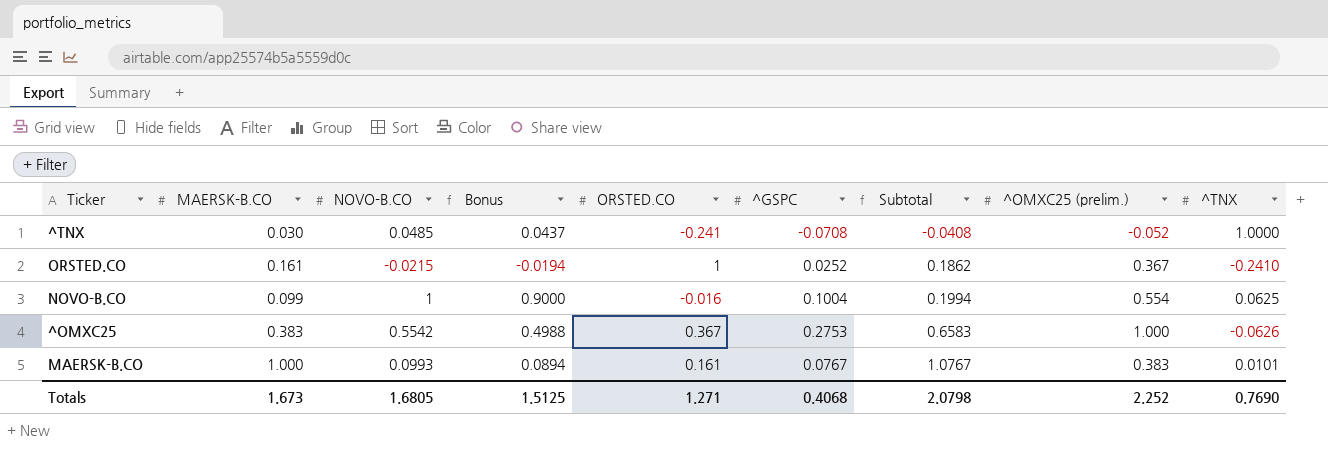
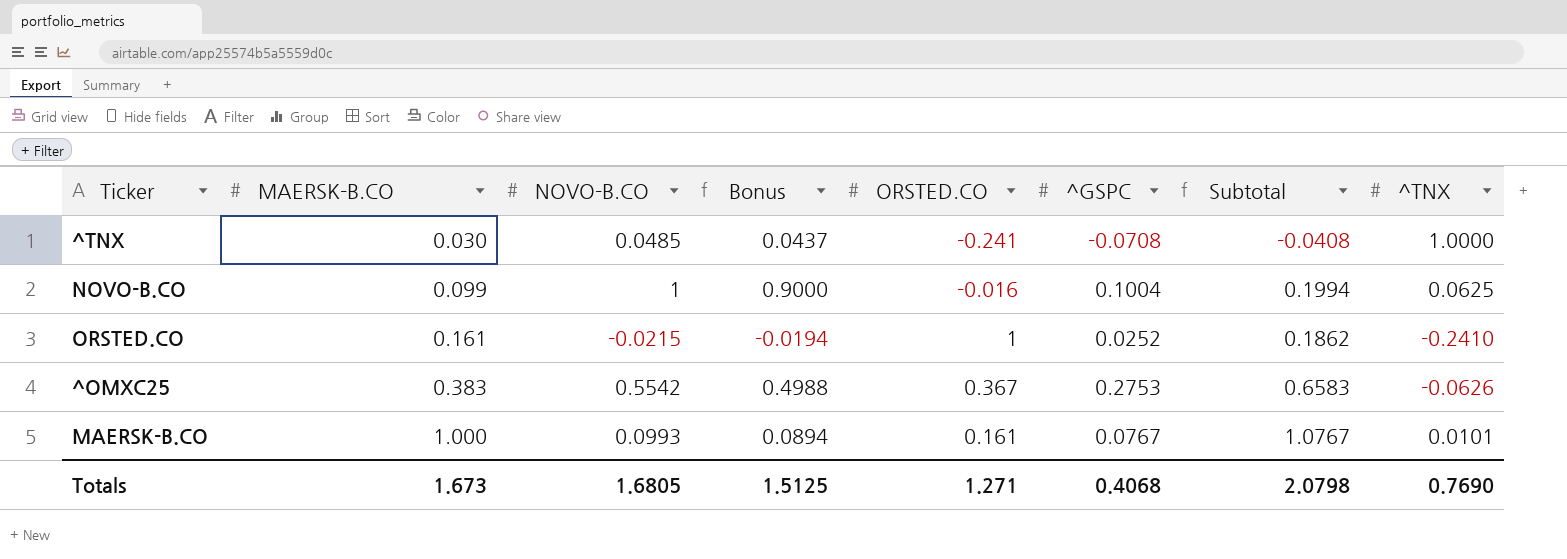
row order: Subtotal ascending -> MAERSK-B.CO ascending
column ^OMXC25 (prelim.) | position: 8 -> none

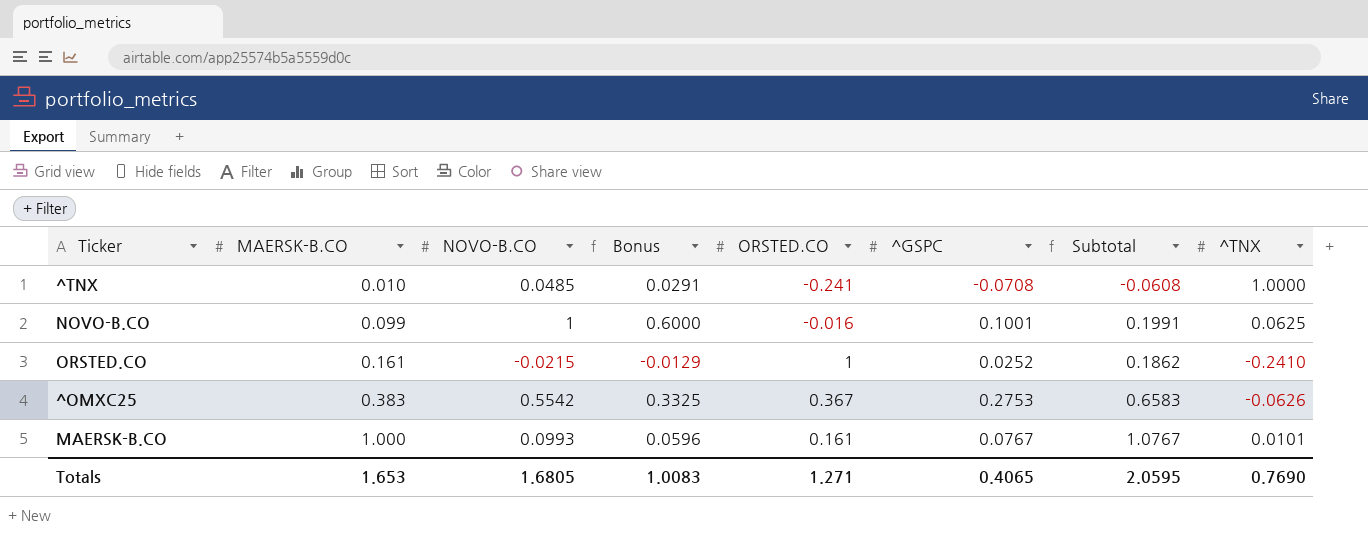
column Bonus | formula: [NOVO-B.CO] * 0.9 -> [NOVO-B.CO] * 0.6
^TNX | MAERSK-B.CO: 0.030 -> 0.010
^TNX | Subtotal: -0.0408 -> -0.0608
NOVO-B.CO | ^GSPC: 0.1004 -> 0.1001
NOVO-B.CO | Subtotal: 0.1994 -> 0.1991
Totals | MAERSK-B.CO: 1.673 -> 1.653
Totals | Bonus: 1.5125 -> 1.0083
Totals | ^GSPC: 0.4068 -> 0.4065
Totals | Subtotal: 2.0798 -> 2.0595

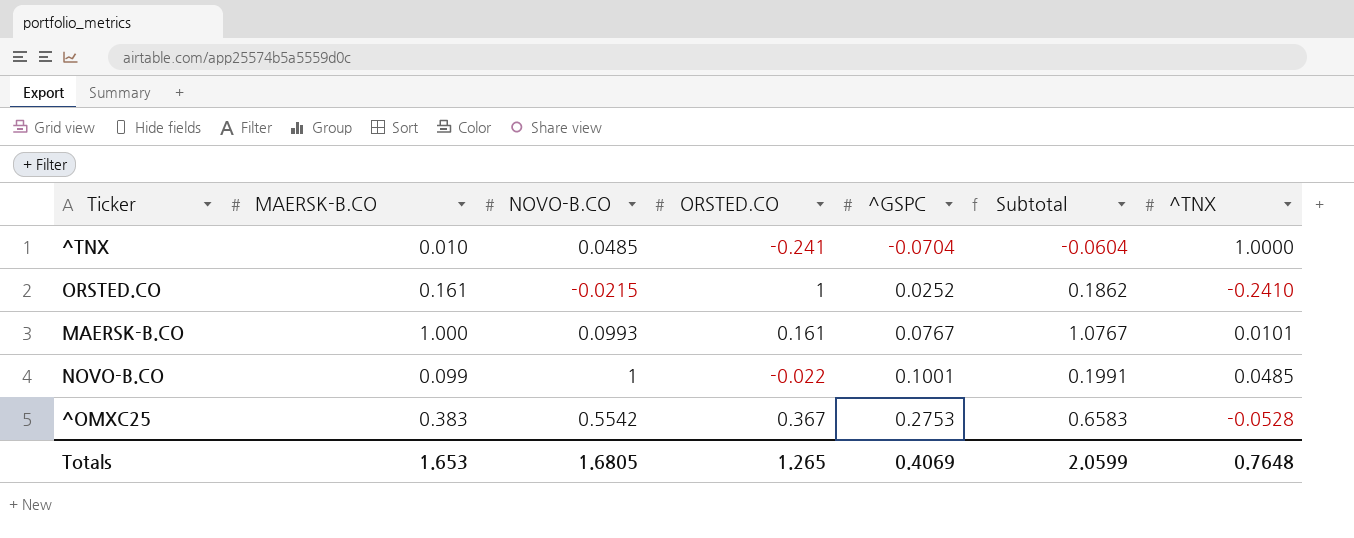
row order: MAERSK-B.CO ascending -> ^GSPC ascending
column Bonus | formula: [NOVO-B.CO] * 0.6 -> none
^TNX | ^GSPC: -0.0708 -> -0.0704
^TNX | Subtotal: -0.0608 -> -0.0604
NOVO-B.CO | ORSTED.CO: -0.016 -> -0.022
NOVO-B.CO | ^TNX: 0.0625 -> 0.0485
^OMXC25 | ^TNX: -0.0626 -> -0.0528
Totals | ORSTED.CO: 1.271 -> 1.265
Totals | ^GSPC: 0.4065 -> 0.4069
Totals | Subtotal: 2.0595 -> 2.0599
Totals | ^TNX: 0.7690 -> 0.7648

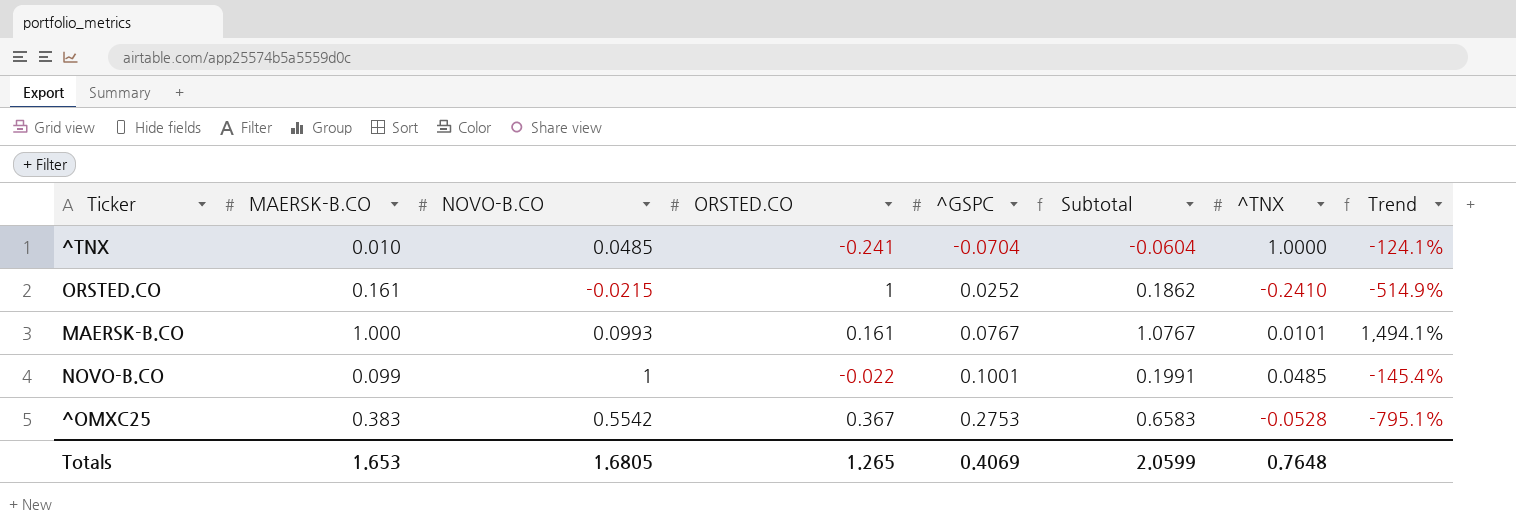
column Trend | formula: none -> ([ORSTED.CO] - [^TNX]) / [^TNX]

